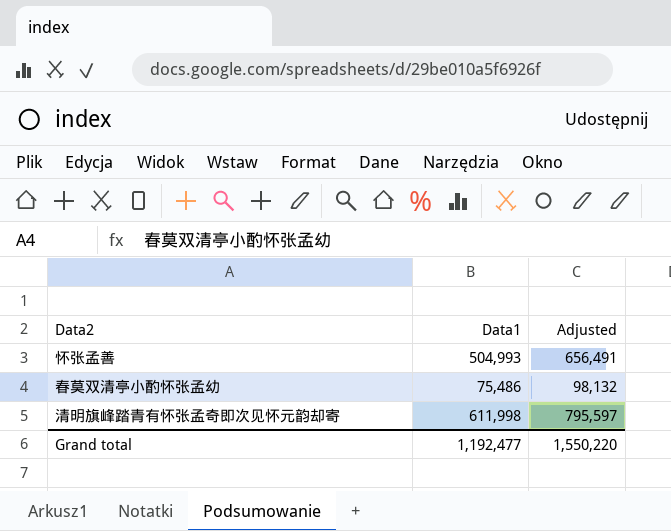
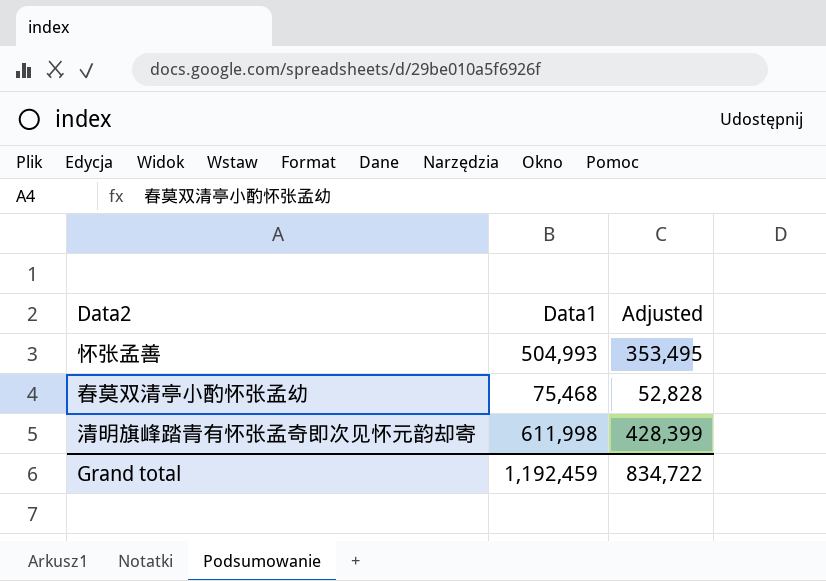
column Adjusted | formula: [Data1] * 1.3 -> [Data1] * 0.7
春莫双清亭小酌怀张孟幼 | Data1: 75,486 -> 75,468
Grand total | Data1: 1,192,477 -> 1,192,459
Grand total | Adjusted: 1,550,220 -> 834,722

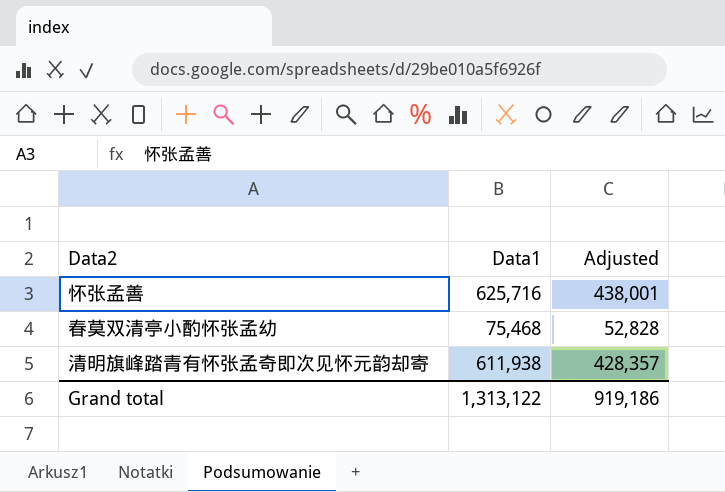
怀张孟善 | Data1: 504,993 -> 625,716
怀张孟善 | Adjusted: 353,495 -> 438,001
清明旗峰踏青有怀张孟奇即次见怀元韵却寄 | Data1: 611,998 -> 611,938
清明旗峰踏青有怀张孟奇即次见怀元韵却寄 | Adjusted: 428,399 -> 428,357
Grand total | Data1: 1,192,459 -> 1,313,122
Grand total | Adjusted: 834,722 -> 919,186

